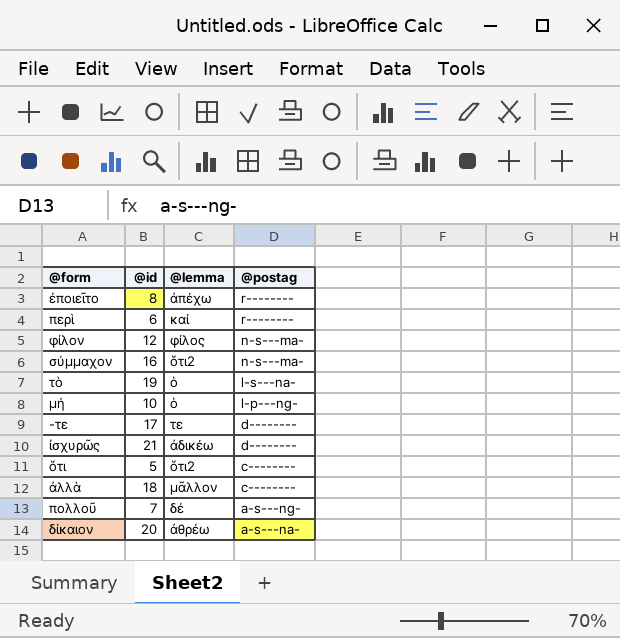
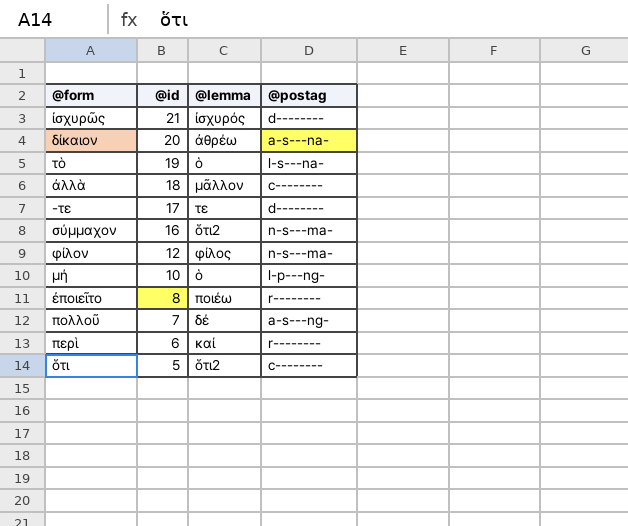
row order: @postag descending -> @id descending
ἰσχυρῶς | @lemma: ἀδικέω -> ἰσχυρός
ἐποιεῖτο | @lemma: ἀπέχω -> ποιέω

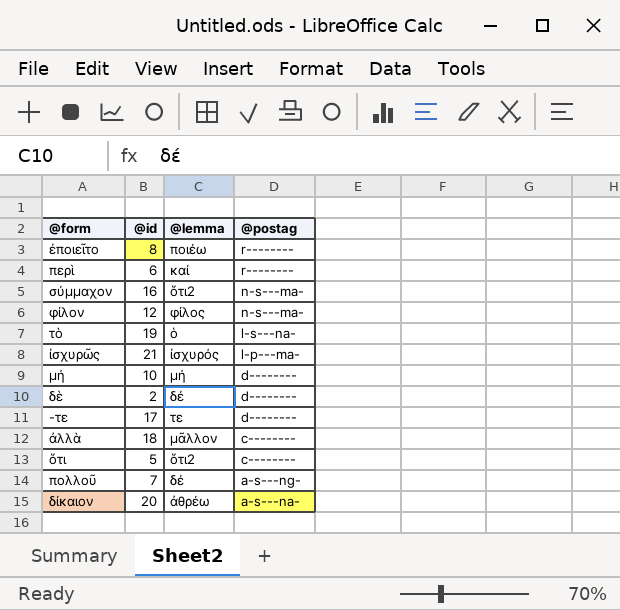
row order: @id descending -> @postag descending
ἰσχυρῶς | @postag: d-------- -> l-p---ma-
μή | @lemma: ὁ -> μή
μή | @postag: l-p---ng- -> d--------
row δὲ: none -> 2 | δέ | d--------

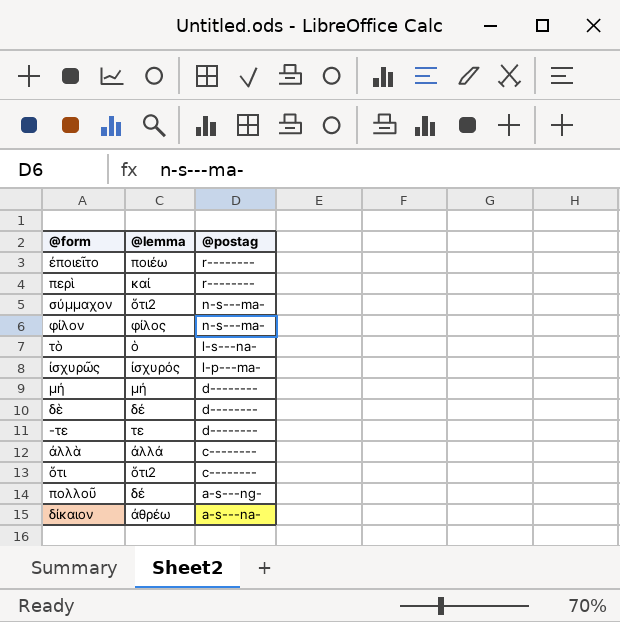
column @id | position: 2 -> none
ἀλλὰ | @lemma: μᾶλλον -> ἀλλά

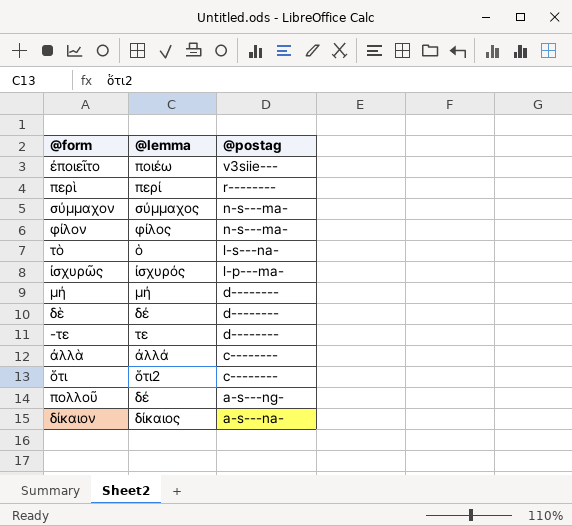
ἐποιεῖτο | @postag: r-------- -> v3siie---
περὶ | @lemma: καί -> περί
σύμμαχον | @lemma: ὅτι2 -> σύμμαχος
δίκαιον | @lemma: ἀθρέω -> δίκαιος

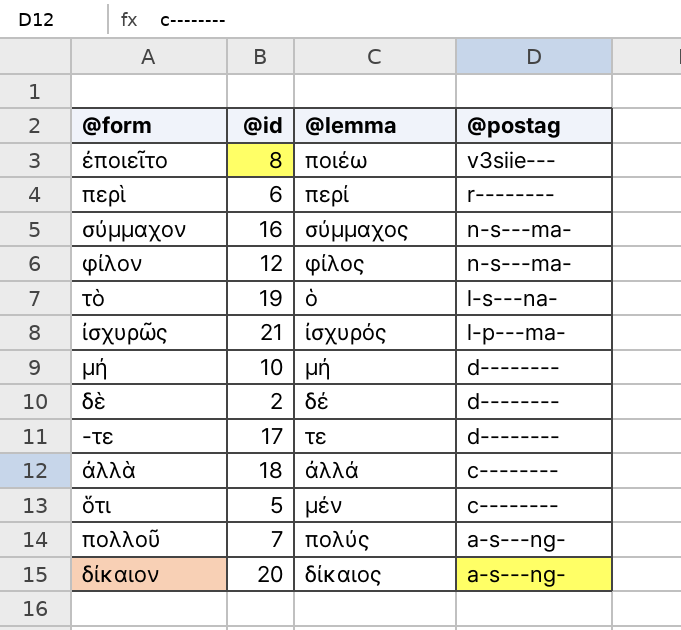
column @id | position: none -> 2
ὅτι | @lemma: ὅτι2 -> μέν
πολλοῦ | @lemma: δέ -> πολύς
δίκαιον | @postag: a-s---na- -> a-s---ng-

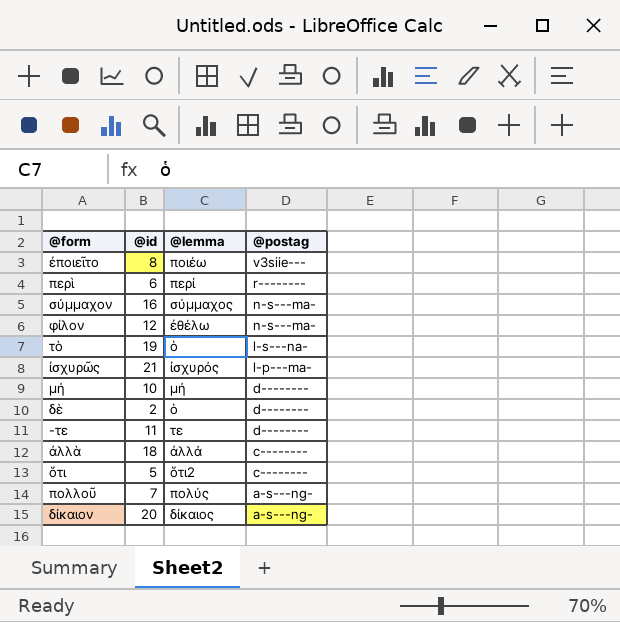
φίλον | @lemma: φίλος -> ἐθέλω
δὲ | @lemma: δέ -> ὁ
-τε | @id: 17 -> 11
ὅτι | @lemma: μέν -> ὅτι2

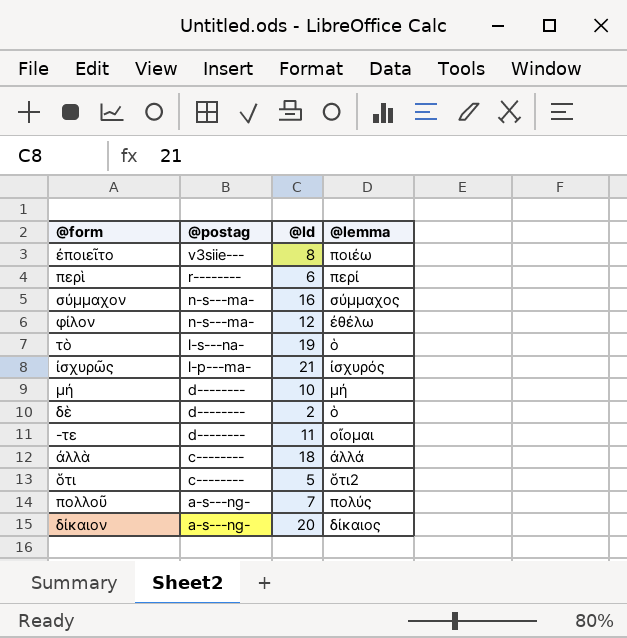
column @postag | position: 4 -> 2
column name: @id -> @Id
-τε | @lemma: τε -> οἴομαι

